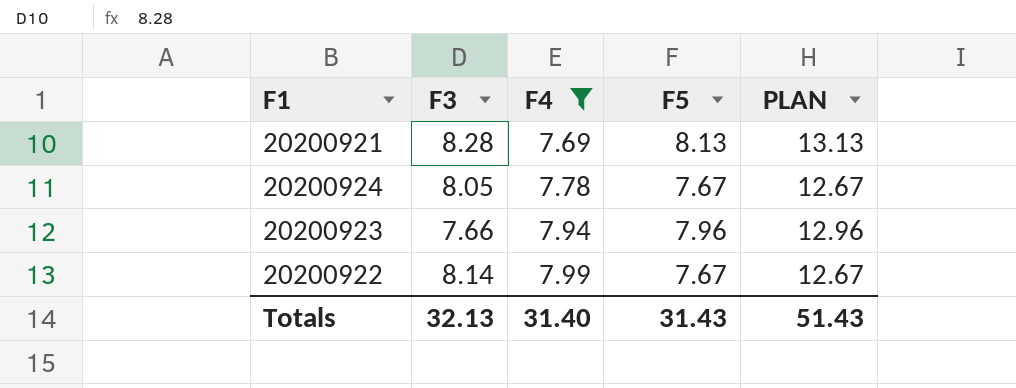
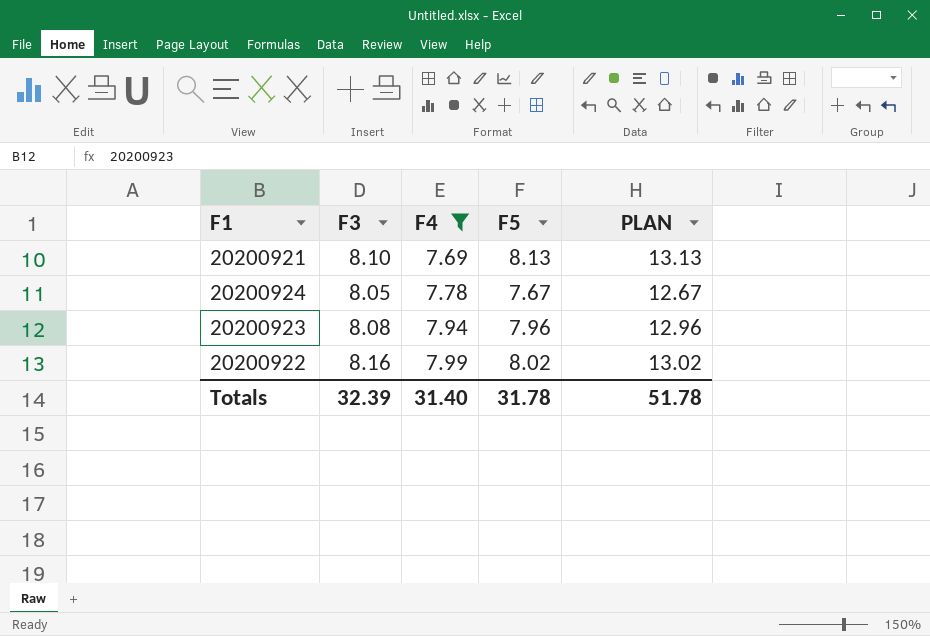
20200921 | F3: 8.28 -> 8.10
20200923 | F3: 7.66 -> 8.08
20200922 | F3: 8.14 -> 8.16
20200922 | F5: 7.67 -> 8.02
20200922 | PLAN: 12.67 -> 13.02
Totals | F3: 32.13 -> 32.39
Totals | F5: 31.43 -> 31.78
Totals | PLAN: 51.43 -> 51.78

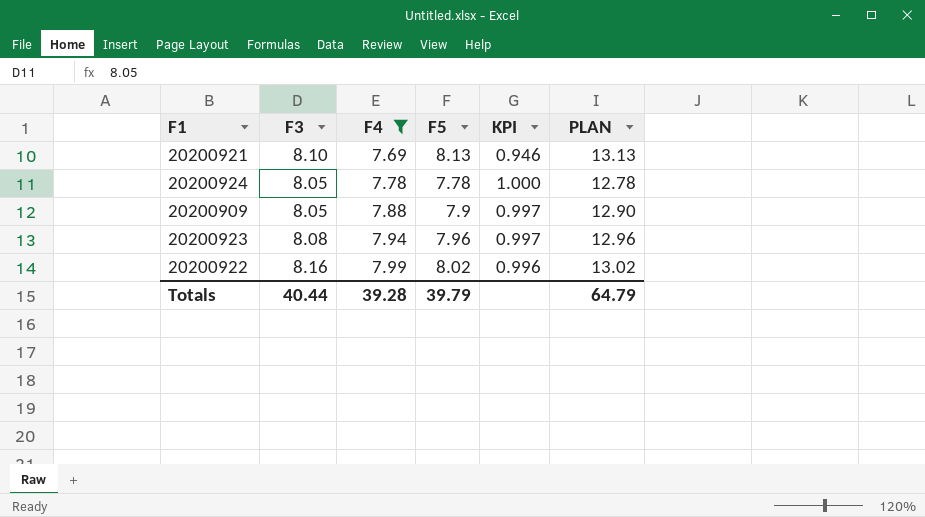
column KPI | formula: none -> [F4] / [F5]
20200924 | F5: 7.67 -> 7.78
20200924 | PLAN: 12.67 -> 12.78
row 20200909: none -> 8.05 | 7.88 | 7.9 | 0.997 | 12.90
Totals | F3: 32.39 -> 40.44
Totals | F4: 31.40 -> 39.28
Totals | F5: 31.78 -> 39.79
Totals | PLAN: 51.78 -> 64.79

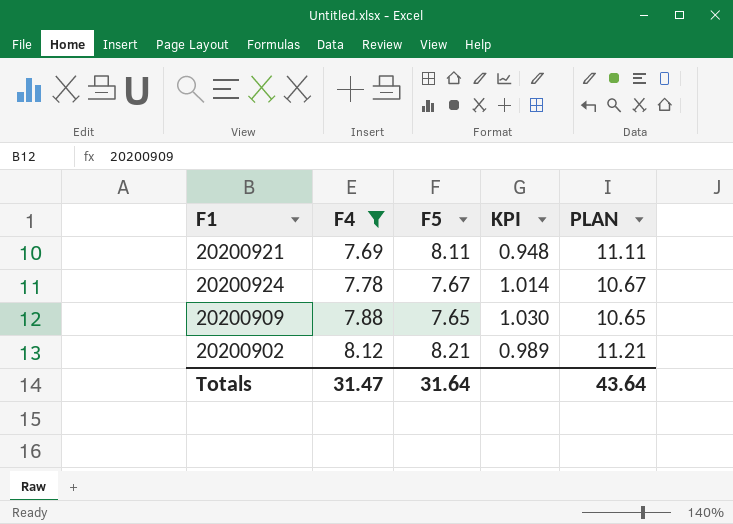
column F3 | position: 2 -> none
column PLAN | formula: [F5] + 5 -> [F5] + 3
row 20200923: 8.08 | 7.94 | 7.96 | 0.997 | 12.96 -> none
row 20200922: 8.16 | 7.99 | 8.02 | 0.996 | 13.02 -> none
20200921 | F5: 8.13 -> 8.11
20200921 | KPI: 0.946 -> 0.948
20200924 | F5: 7.78 -> 7.67
20200924 | KPI: 1.000 -> 1.014
20200909 | F5: 7.9 -> 7.65
20200909 | KPI: 0.997 -> 1.030
row 20200902: none -> 8.12 | 8.21 | 0.989 | 11.21
Totals | F4: 39.28 -> 31.47
Totals | F5: 39.79 -> 31.64
Totals | PLAN: 64.79 -> 43.64

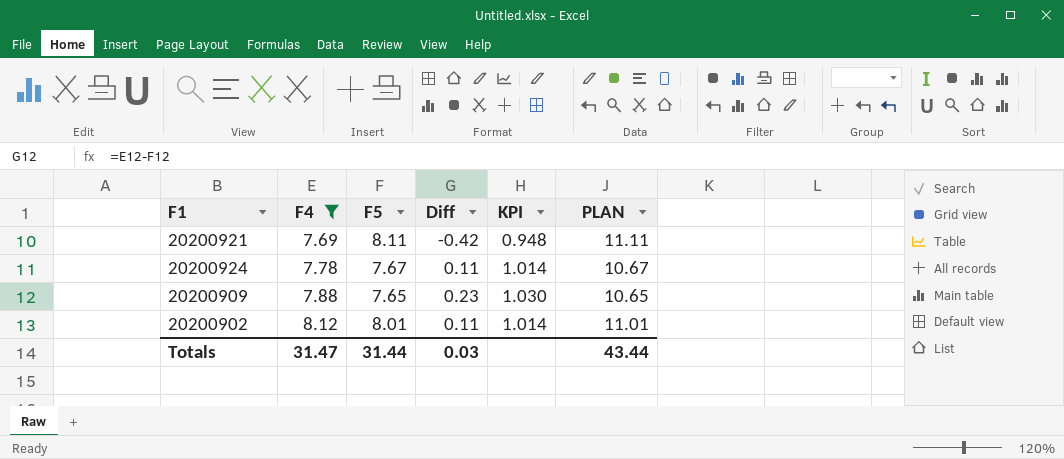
column Diff | formula: none -> [F4] - [F5]
20200902 | F5: 8.21 -> 8.01
20200902 | KPI: 0.989 -> 1.014
20200902 | PLAN: 11.21 -> 11.01
Totals | F5: 31.64 -> 31.44
Totals | PLAN: 43.64 -> 43.44

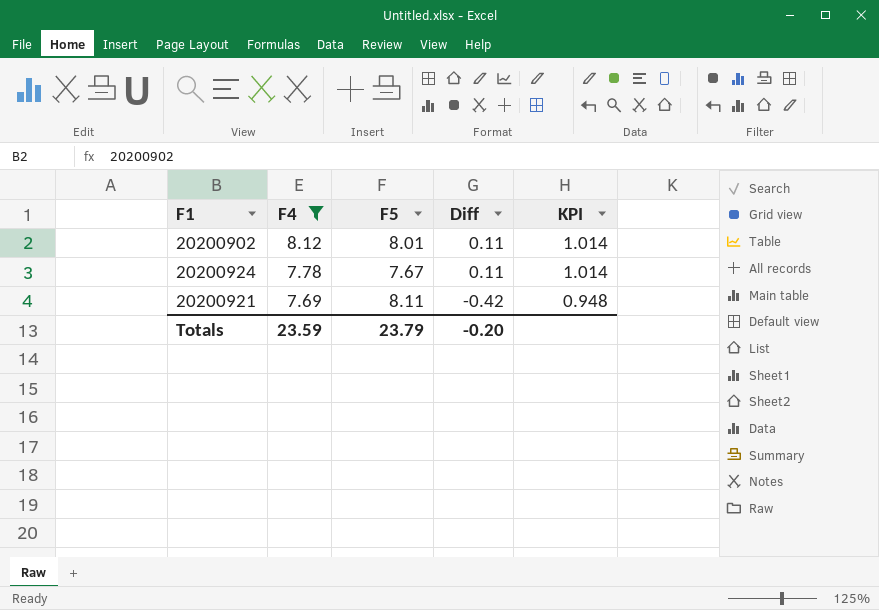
row order: F4 ascending -> F4 descending
column PLAN | formula: [F5] + 3 -> none
row 20200909: 7.88 | 7.65 | 0.23 | 1.030 | 10.65 -> none
Totals | F4: 31.47 -> 23.59
Totals | F5: 31.44 -> 23.79
Totals | Diff: 0.03 -> -0.20

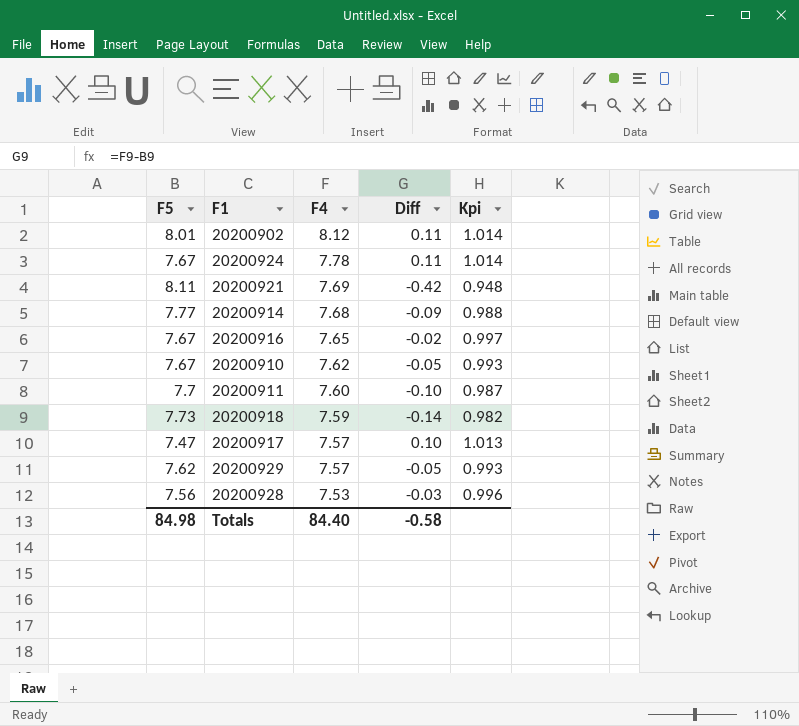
filter: F4 >= 7.69 -> none
column F5 | position: 3 -> 1
column name: KPI -> Kpi
Totals | F5: 23.79 -> 84.98
Totals | F4: 23.59 -> 84.40
Totals | Diff: -0.20 -> -0.58

